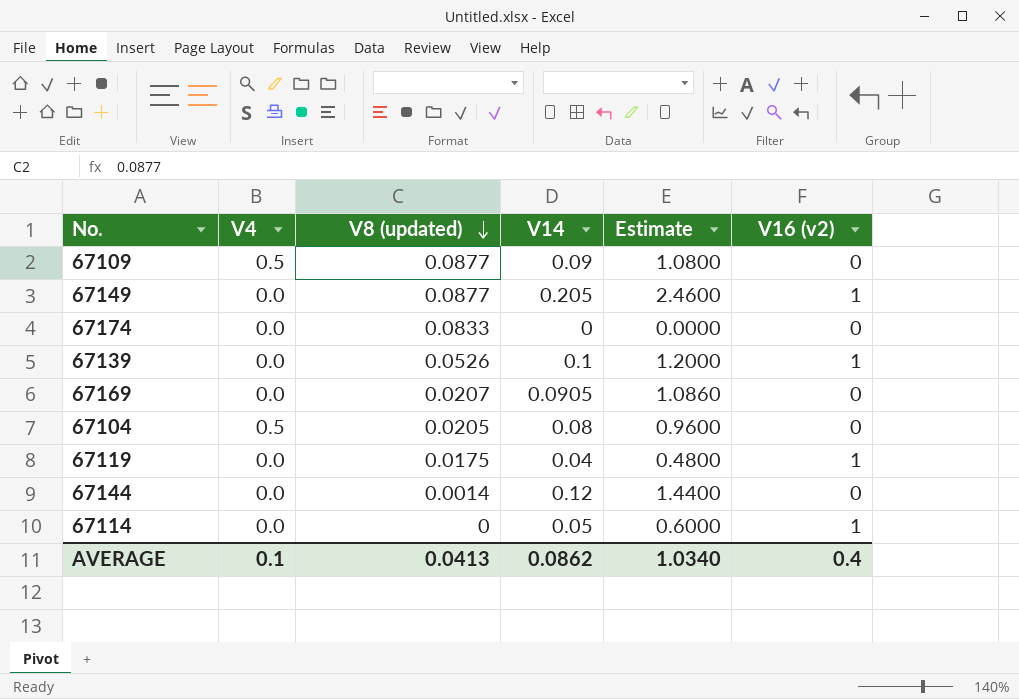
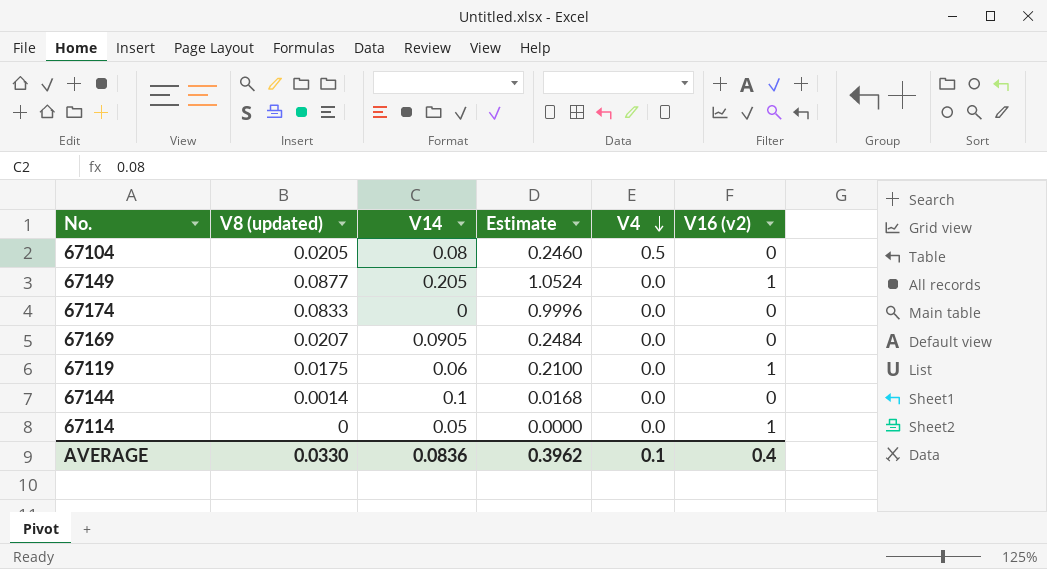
row order: V8 (updated) descending -> V4 descending
column Estimate | formula: [V14] * 12 -> [V8 (updated)] * 12
column V4 | position: 2 -> 5
row 67109: 0.5 | 0.0877 | 0.09 | 1.0800 | 0 -> none
row 67139: 0.0 | 0.0526 | 0.1 | 1.2000 | 1 -> none
67119 | V14: 0.04 -> 0.06
67144 | V14: 0.12 -> 0.1
AVERAGE | V8 (updated): 0.0413 -> 0.0330
AVERAGE | V14: 0.0862 -> 0.0836
AVERAGE | Estimate: 1.0340 -> 0.3962

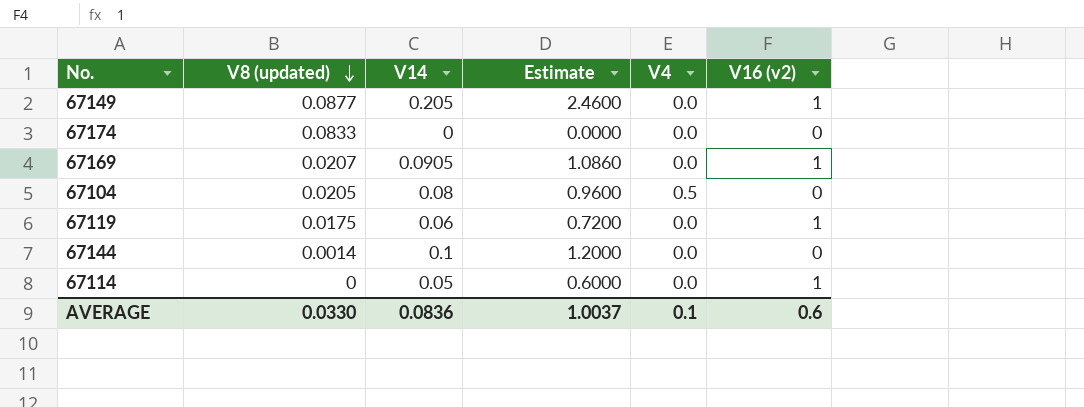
row order: V4 descending -> V8 (updated) descending
column Estimate | formula: [V8 (updated)] * 12 -> [V14] * 12
67169 | V16 (v2): 0 -> 1
AVERAGE | Estimate: 0.3962 -> 1.0037
AVERAGE | V16 (v2): 0.4 -> 0.6

